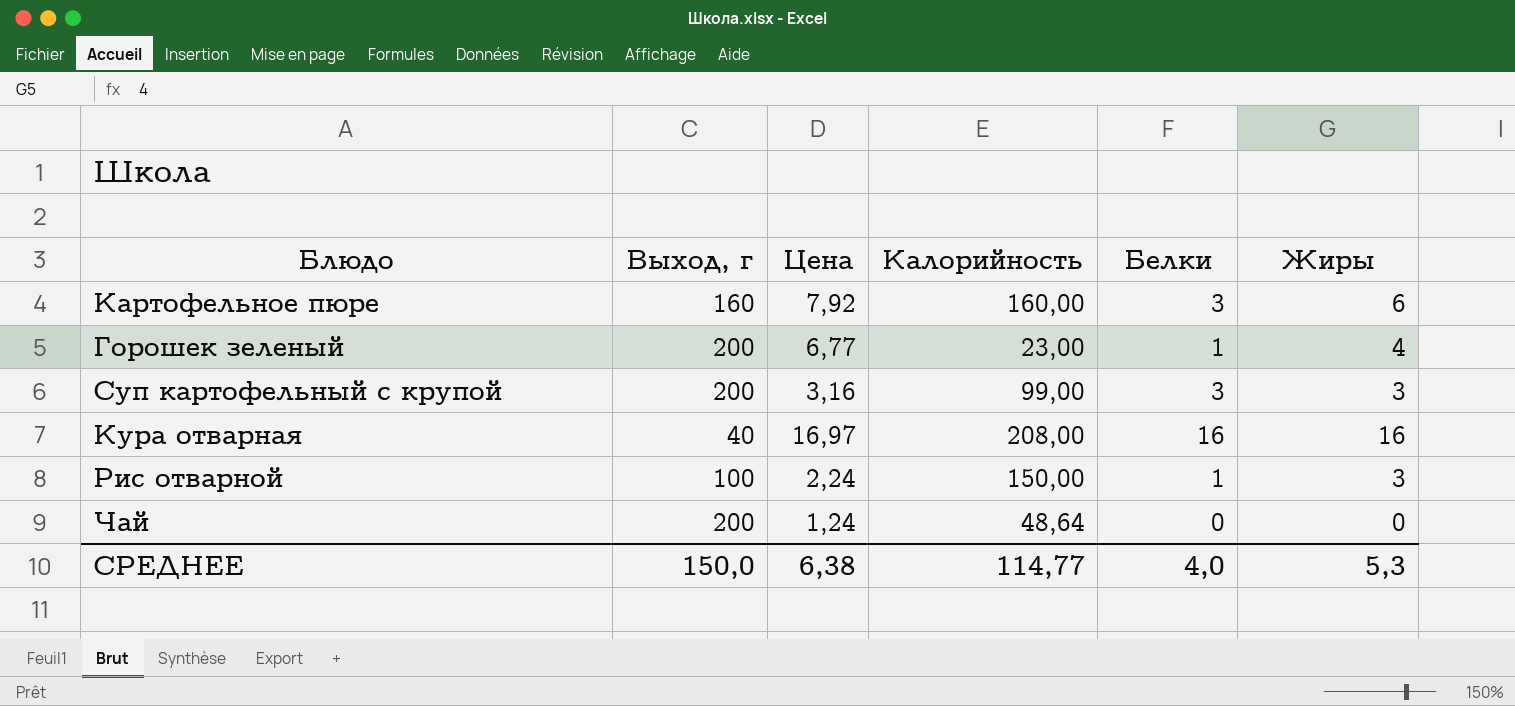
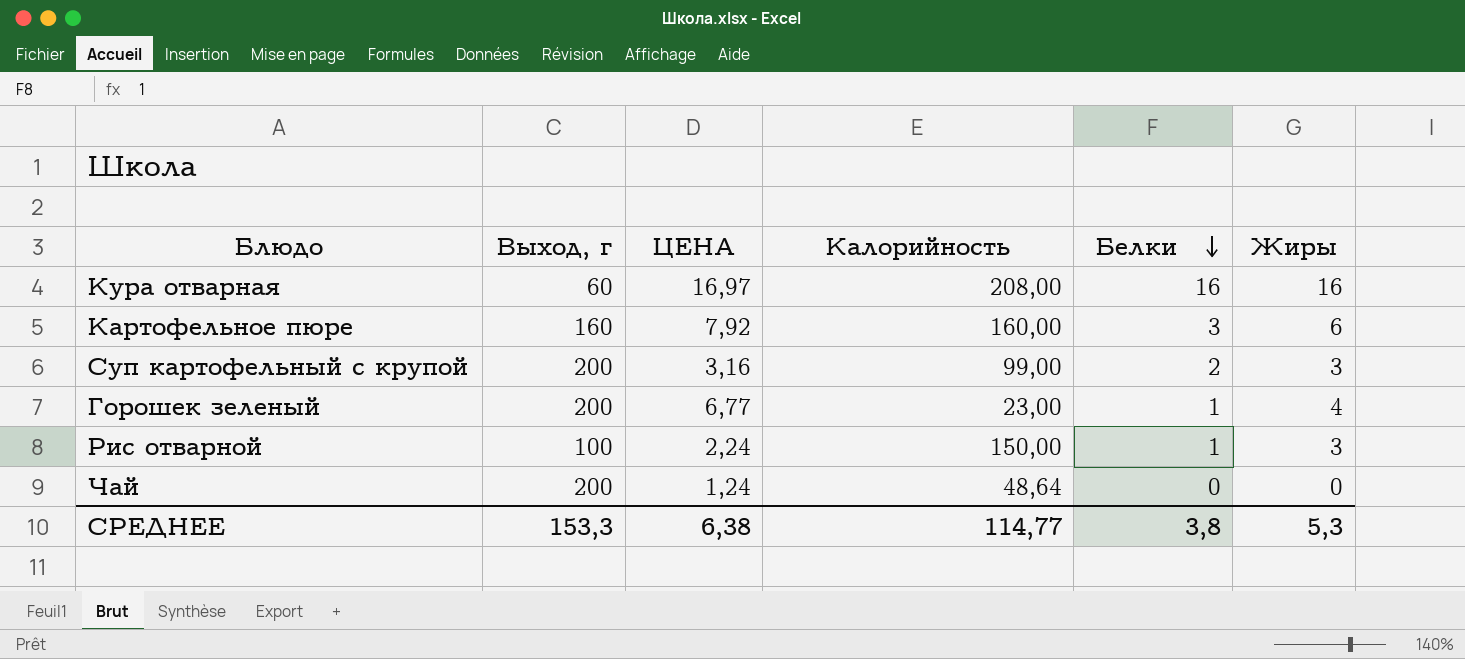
row order: none -> Белки descending
column name: Цена -> ЦЕНА
Кура отварная | Выход, г: 40 -> 60
Суп картофельный с крупой | Белки: 3 -> 2
СРЕДНЕЕ | Выход, г: 150,0 -> 153,3
СРЕДНЕЕ | Белки: 4,0 -> 3,8

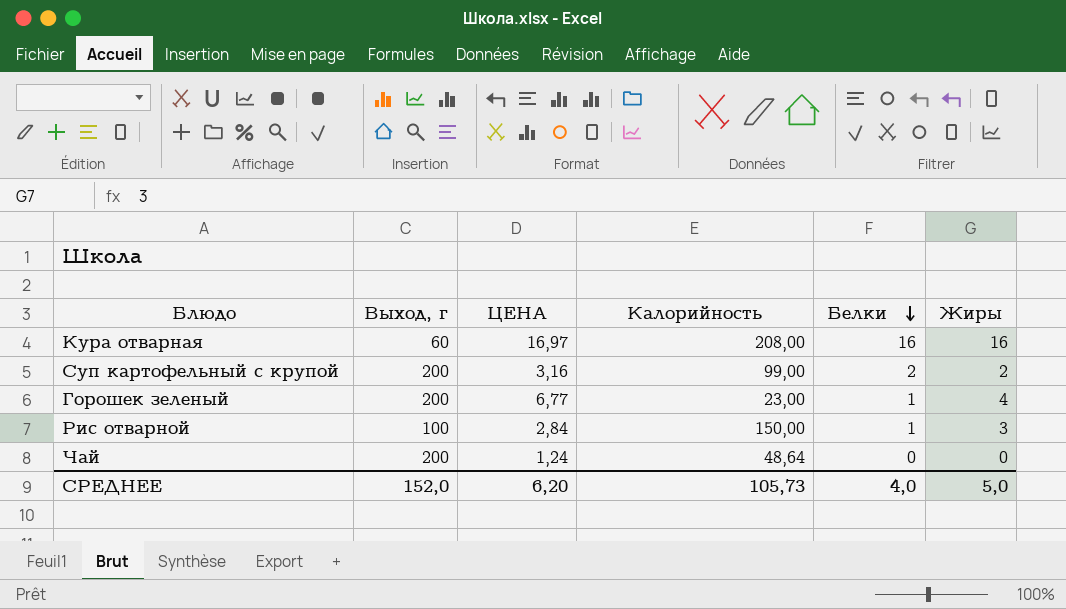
row Картофельное пюре: 160 | 7,92 | 160,00 | 3 | 6 -> none
Суп картофельный с крупой | Жиры: 3 -> 2
Рис отварной | ЦЕНА: 2,24 -> 2,84
СРЕДНЕЕ | Выход, г: 153,3 -> 152,0
СРЕДНЕЕ | ЦЕНА: 6,38 -> 6,20
СРЕДНЕЕ | Калорийность: 114,77 -> 105,73
СРЕДНЕЕ | Белки: 3,8 -> 4,0
СРЕДНЕЕ | Жиры: 5,3 -> 5,0

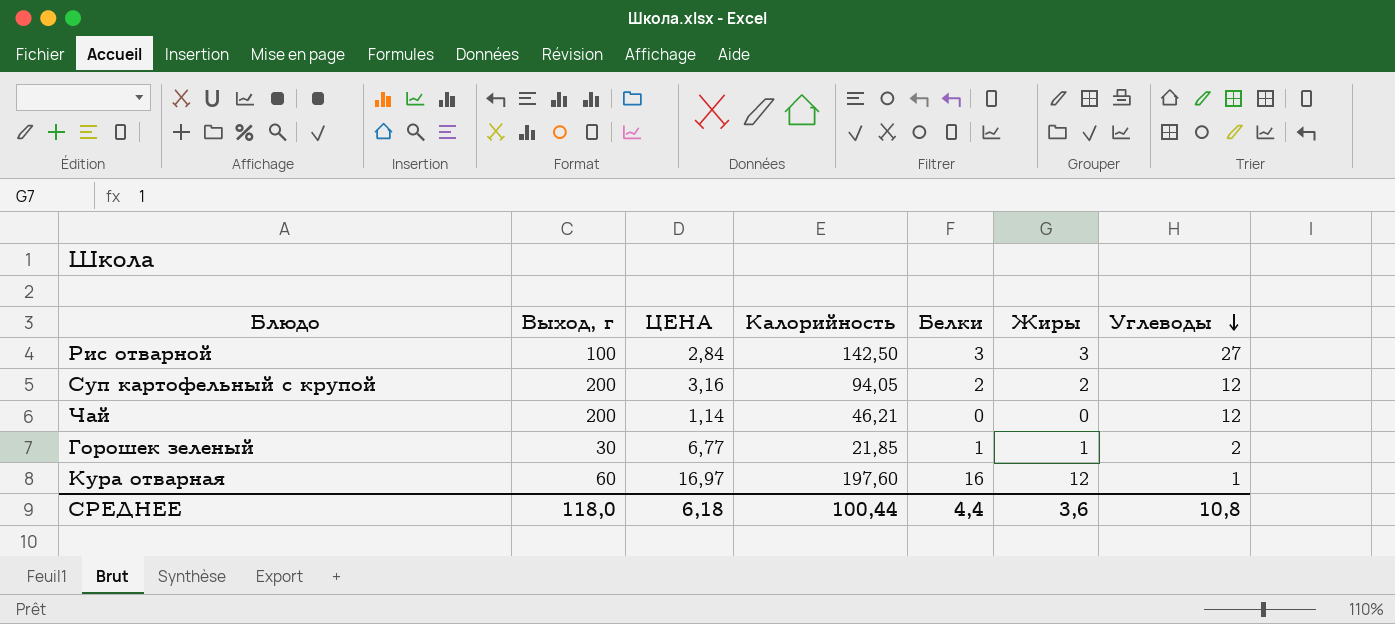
row order: Белки descending -> Углеводы descending
column Углеводы | position: none -> 7
Рис отварной | Калорийность: 150,00 -> 142,50
Рис отварной | Белки: 1 -> 3
Суп картофельный с крупой | Калорийность: 99,00 -> 94,05
Чай | ЦЕНА: 1,24 -> 1,14
Чай | Калорийность: 48,64 -> 46,21
Горошек зеленый | Выход, г: 200 -> 30
Горошек зеленый | Калорийность: 23,00 -> 21,85
Горошек зеленый | Жиры: 4 -> 1
Кура отварная | Калорийность: 208,00 -> 197,60
Кура отварная | Жиры: 16 -> 12
СРЕДНЕЕ | Выход, г: 152,0 -> 118,0
СРЕДНЕЕ | ЦЕНА: 6,20 -> 6,18
СРЕДНЕЕ | Калорийность: 105,73 -> 100,44
СРЕДНЕЕ | Белки: 4,0 -> 4,4
СРЕДНЕЕ | Жиры: 5,0 -> 3,6

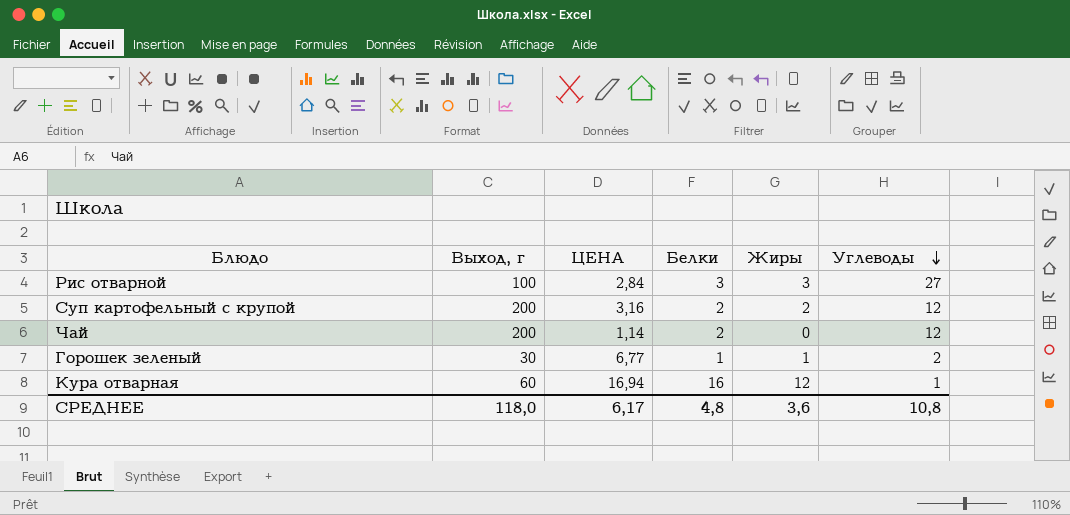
column Калорийность | position: 4 -> none
Чай | Белки: 0 -> 2
Кура отварная | ЦЕНА: 16,97 -> 16,94
СРЕДНЕЕ | ЦЕНА: 6,18 -> 6,17
СРЕДНЕЕ | Белки: 4,4 -> 4,8

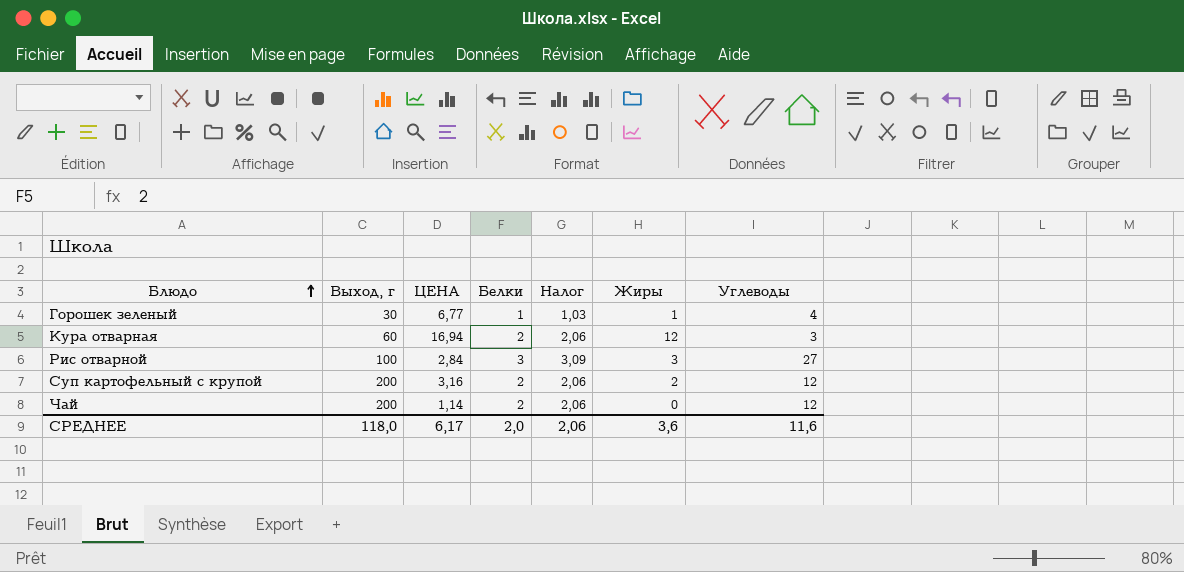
row order: Углеводы descending -> Блюдо ascending
column Налог | formula: none -> [Белки] * 1,03
Горошек зеленый | Углеводы: 2 -> 4
Кура отварная | Белки: 16 -> 2
Кура отварная | Углеводы: 1 -> 3
СРЕДНЕЕ | Белки: 4,8 -> 2,0
СРЕДНЕЕ | Углеводы: 10,8 -> 11,6

